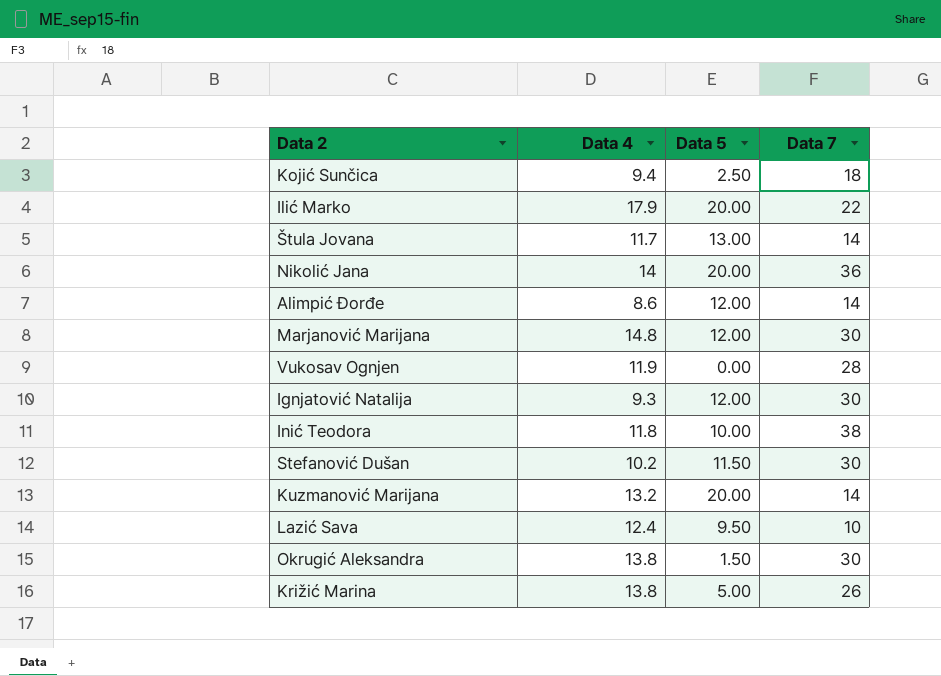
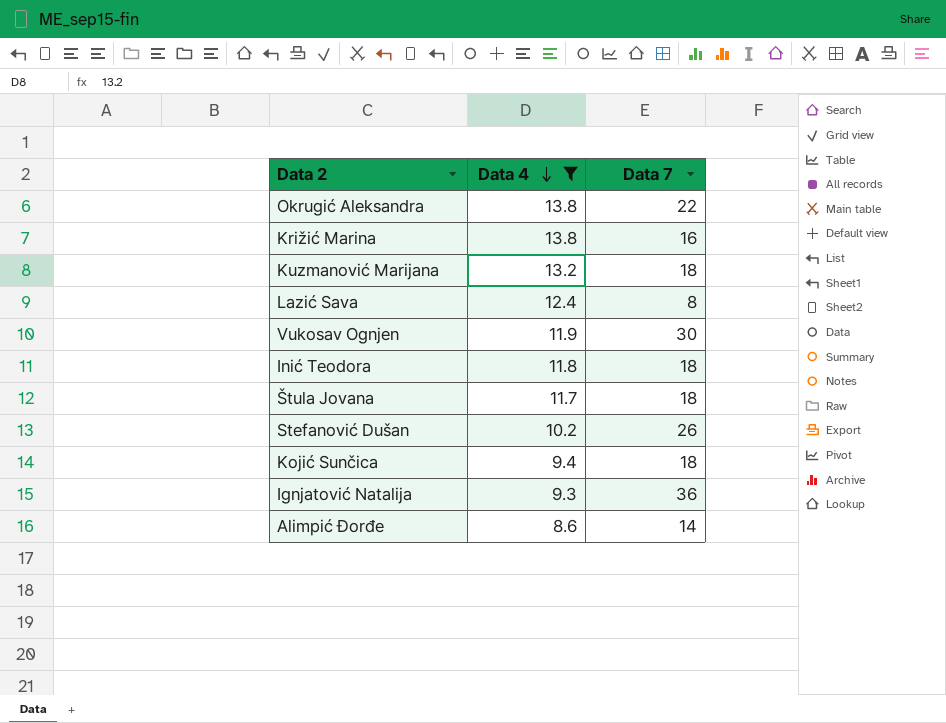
filter: none -> Data 4 <= 13.8
row order: none -> Data 4 descending
column Data 5 | position: 3 -> none
Okrugić Aleksandra | Data 7: 30 -> 22
Križić Marina | Data 7: 26 -> 16
Kuzmanović Marijana | Data 7: 14 -> 18
Lazić Sava | Data 7: 10 -> 8
Vukosav Ognjen | Data 7: 28 -> 30
Inić Teodora | Data 7: 38 -> 18
Štula Jovana | Data 7: 14 -> 18
Stefanović Dušan | Data 7: 30 -> 26
Ignjatović Natalija | Data 7: 30 -> 36

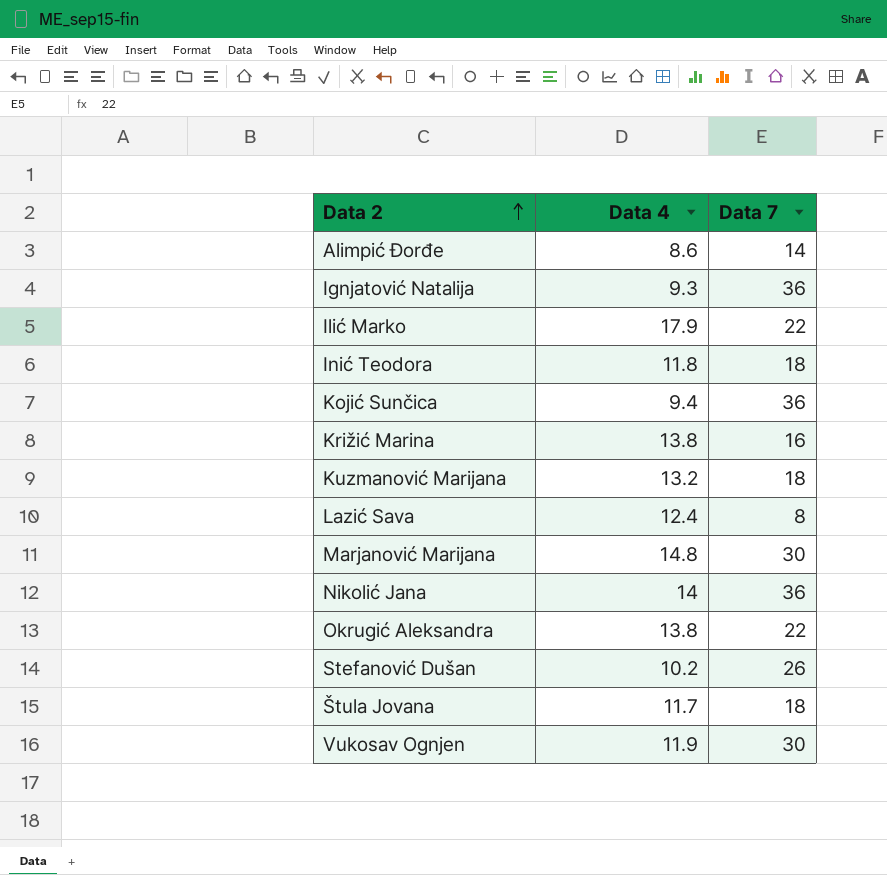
filter: Data 4 <= 13.8 -> none
row order: Data 4 descending -> Data 2 ascending
Kojić Sunčica | Data 7: 18 -> 36

